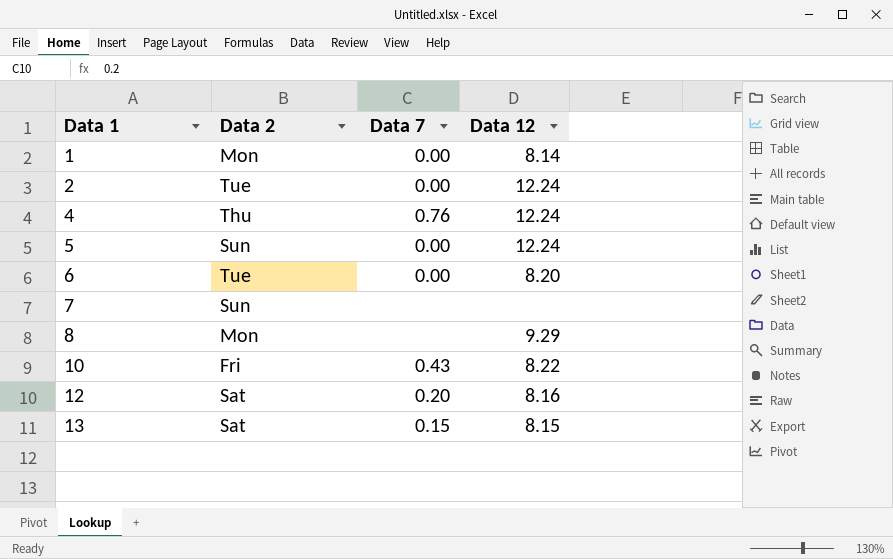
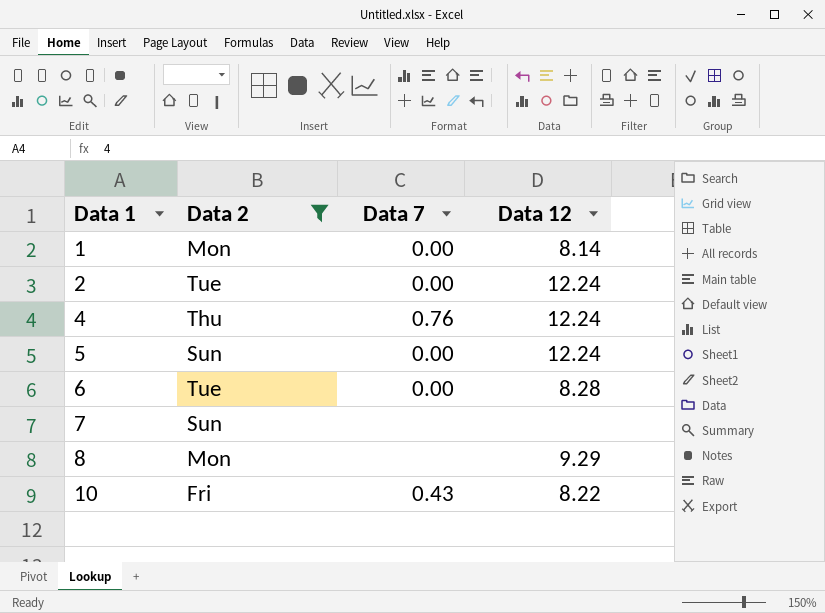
filter: none -> Data 2 != Sat
6 | Data 12: 8.20 -> 8.28

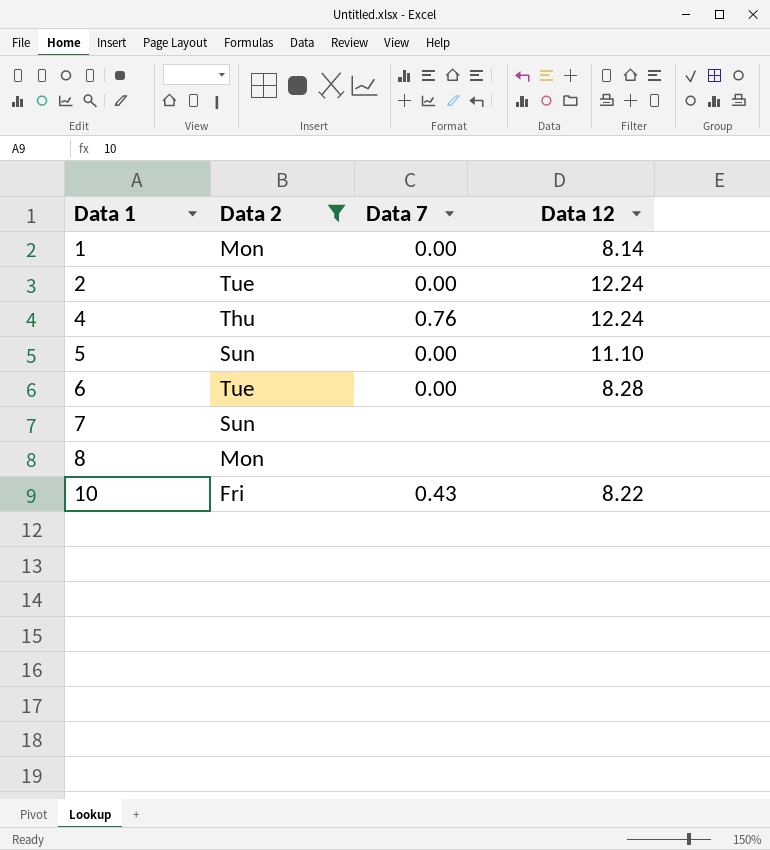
5 | Data 12: 12.24 -> 11.10
8 | Data 12: 9.29 -> none

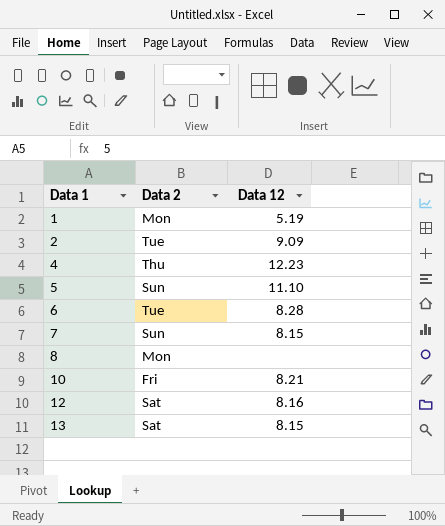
filter: Data 2 != Sat -> none
column Data 7 | position: 3 -> none
1 | Data 12: 8.14 -> 5.19
2 | Data 12: 12.24 -> 9.09
4 | Data 12: 12.24 -> 12.23
7 | Data 12: none -> 8.15
10 | Data 12: 8.22 -> 8.21

